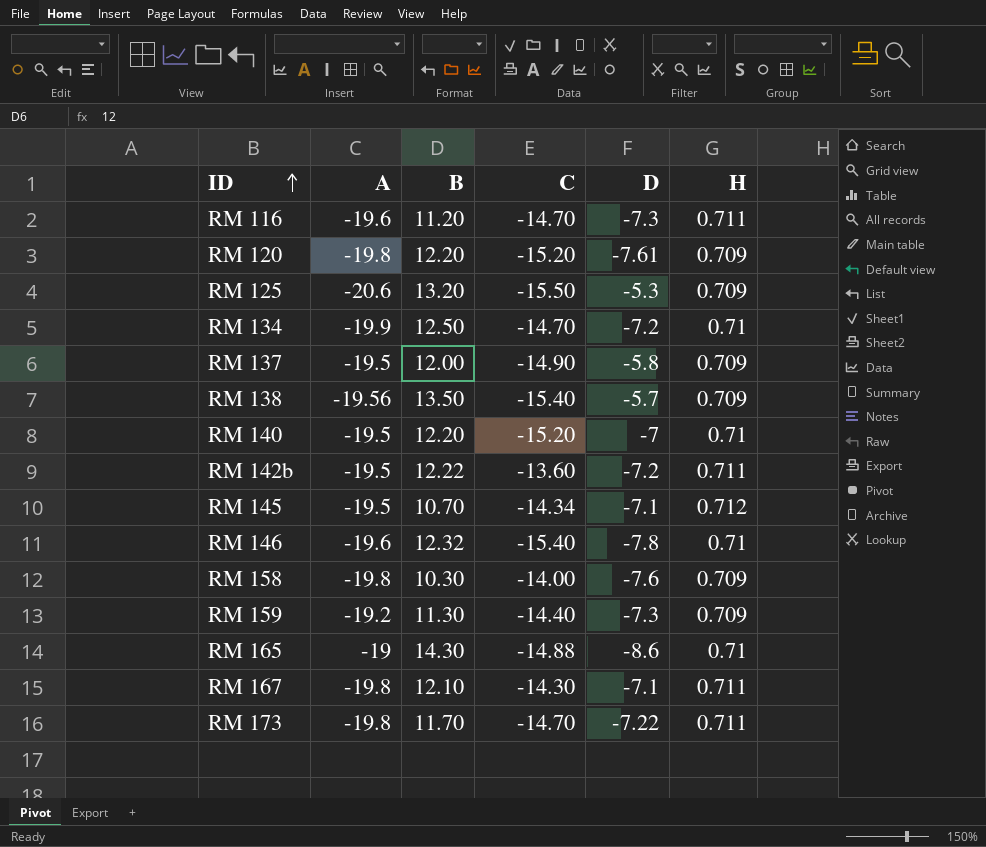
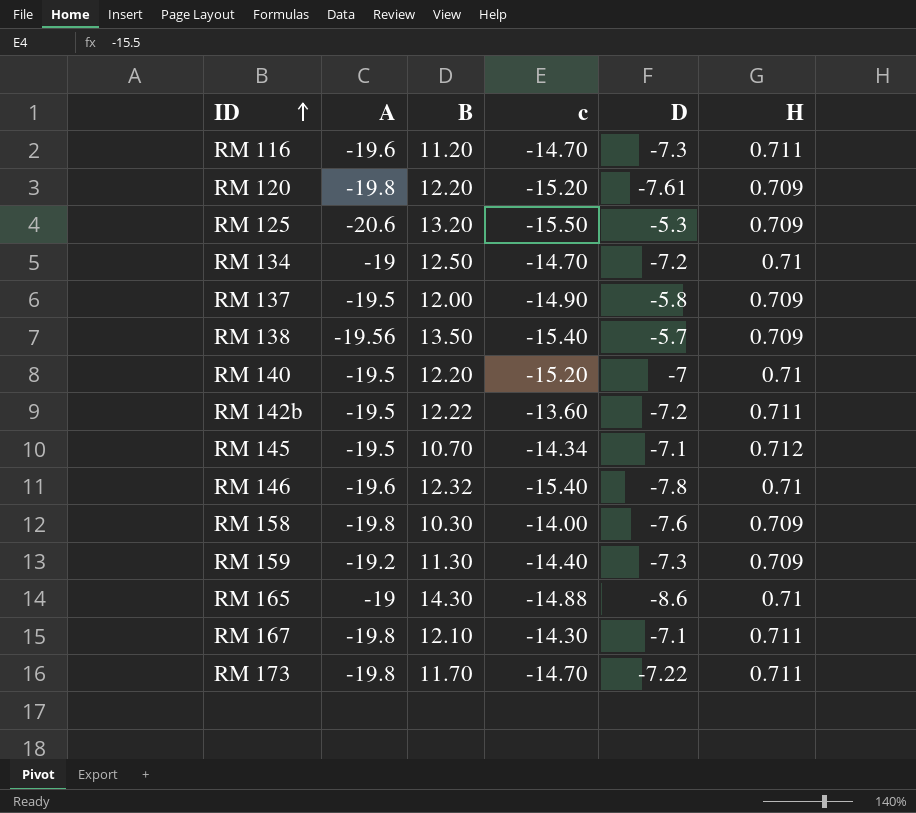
column name: C -> c
RM 134 | A: -19.9 -> -19

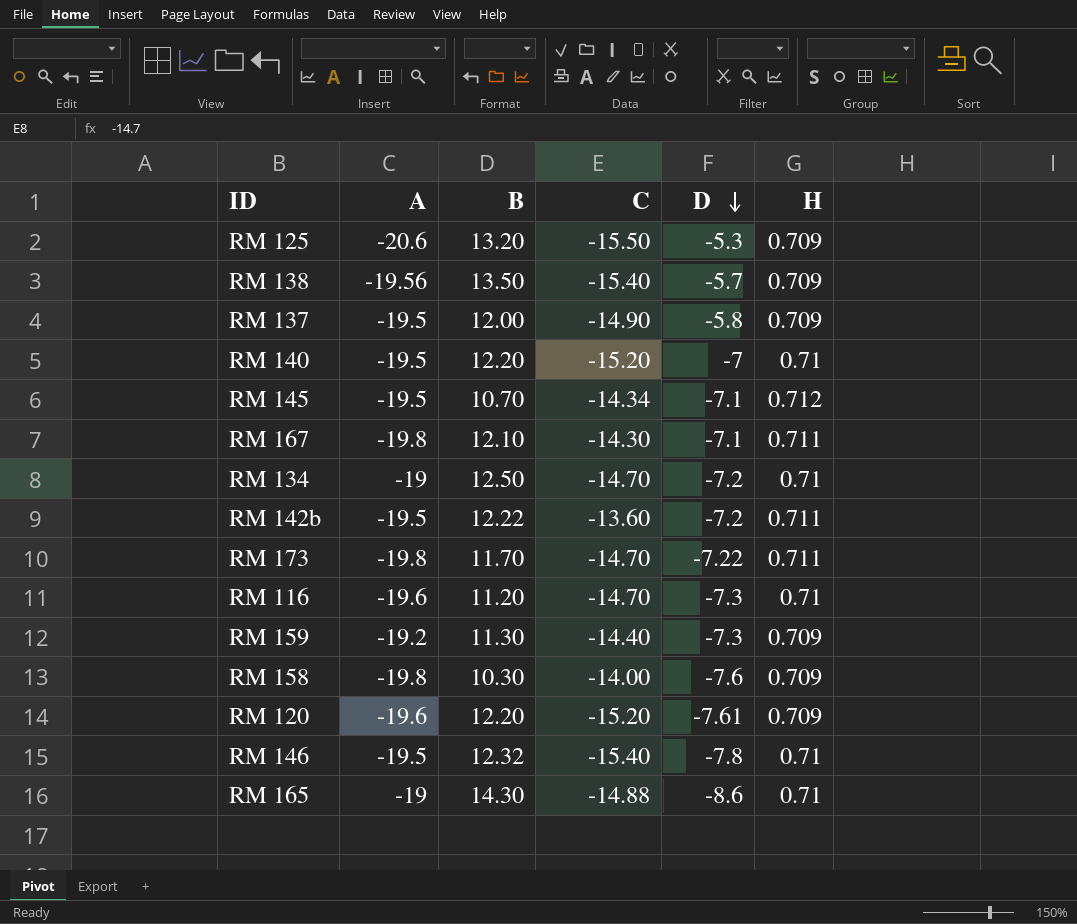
row order: ID ascending -> D descending
column name: c -> C
RM 116 | H: 0.711 -> 0.71
RM 120 | A: -19.8 -> -19.6
RM 146 | A: -19.6 -> -19.5

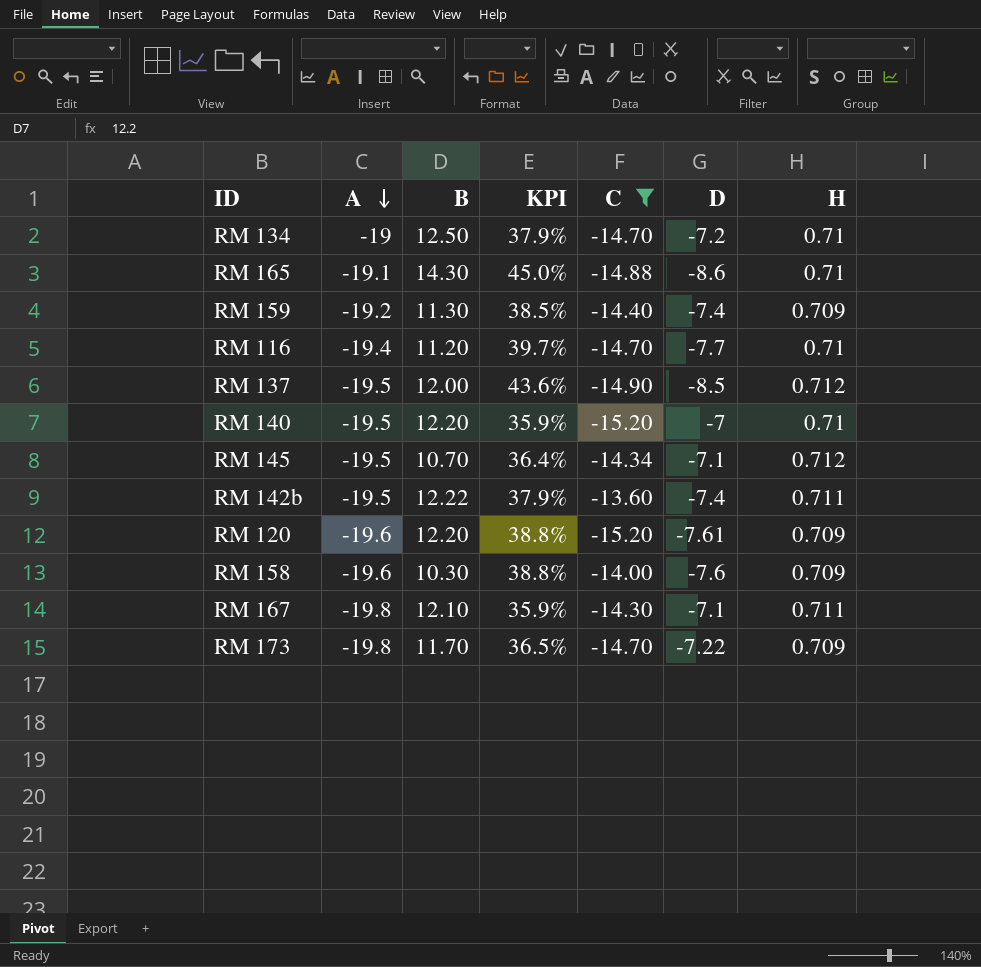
filter: none -> C >= -15.20
row order: D descending -> A descending
column KPI | formula: none -> [D] / [A]
RM 165 | A: -19 -> -19.1
RM 159 | D: -7.3 -> -7.4
RM 116 | A: -19.6 -> -19.4
RM 116 | D: -7.3 -> -7.7
RM 137 | D: -5.8 -> -8.5
RM 137 | H: 0.709 -> 0.712
RM 142b | D: -7.2 -> -7.4
RM 158 | A: -19.8 -> -19.6
RM 173 | H: 0.711 -> 0.709

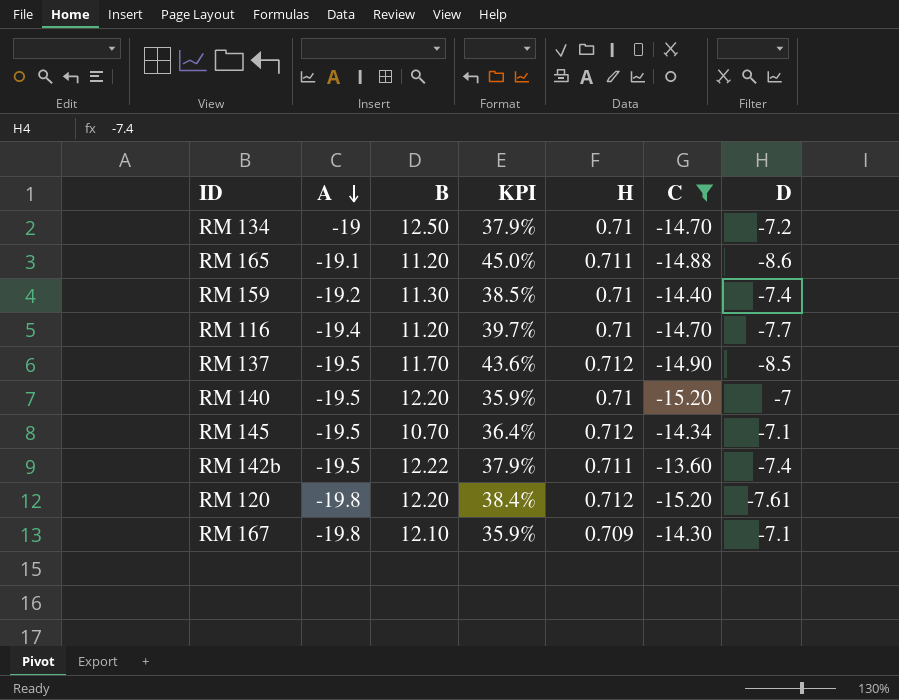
column H | position: 7 -> 5
row RM 158: -19.6 | 10.30 | 38.8% | -14.00 | -7.6 | 0.709 -> none
row RM 173: -19.8 | 11.70 | 36.5% | -14.70 | -7.22 | 0.709 -> none
RM 165 | B: 14.30 -> 11.20
RM 165 | H: 0.71 -> 0.711
RM 159 | H: 0.709 -> 0.71
RM 137 | B: 12.00 -> 11.70
RM 120 | A: -19.6 -> -19.8
RM 120 | KPI: 38.8% -> 38.4%
RM 120 | H: 0.709 -> 0.712
RM 167 | H: 0.711 -> 0.709

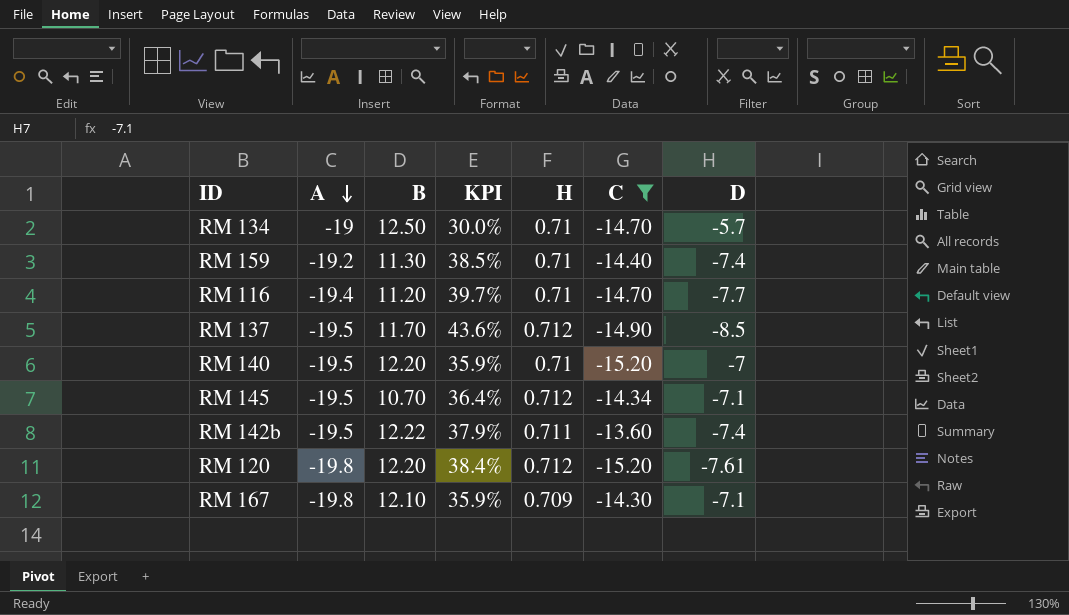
row RM 165: -19.1 | 11.20 | 45.0% | 0.711 | -14.88 | -8.6 -> none
RM 134 | KPI: 37.9% -> 30.0%
RM 134 | D: -7.2 -> -5.7

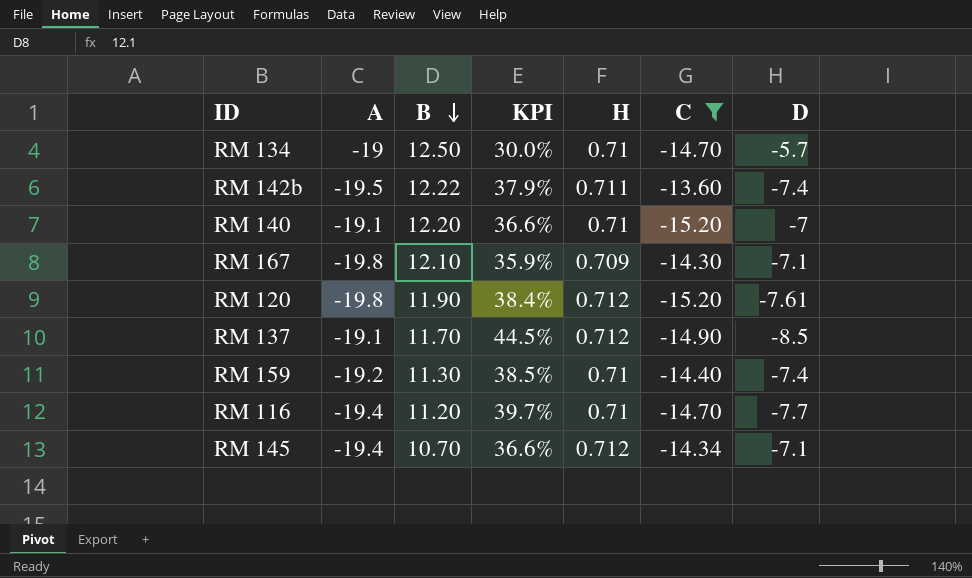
row order: A descending -> B descending
RM 140 | A: -19.5 -> -19.1
RM 140 | KPI: 35.9% -> 36.6%
RM 120 | B: 12.20 -> 11.90
RM 137 | A: -19.5 -> -19.1
RM 137 | KPI: 43.6% -> 44.5%
RM 145 | A: -19.5 -> -19.4
RM 145 | KPI: 36.4% -> 36.6%

